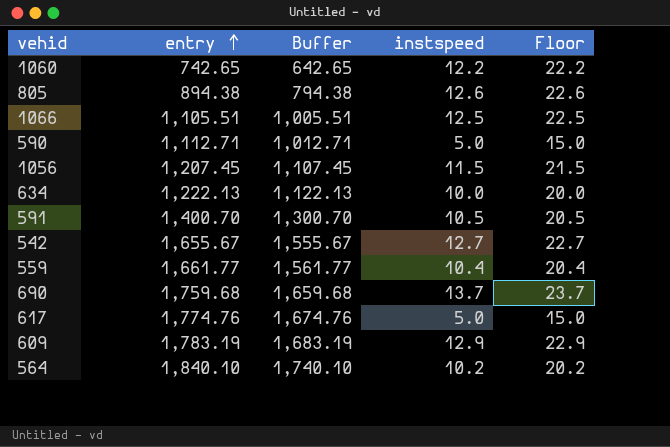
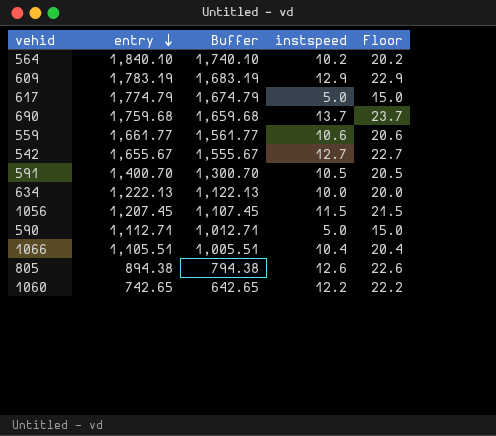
row order: entry ascending -> entry descending
617 | entry: 1,774.76 -> 1,774.79
617 | Buffer: 1,674.76 -> 1,674.79
559 | instspeed: 10.4 -> 10.6
559 | Floor: 20.4 -> 20.6
1066 | instspeed: 12.5 -> 10.4
1066 | Floor: 22.5 -> 20.4

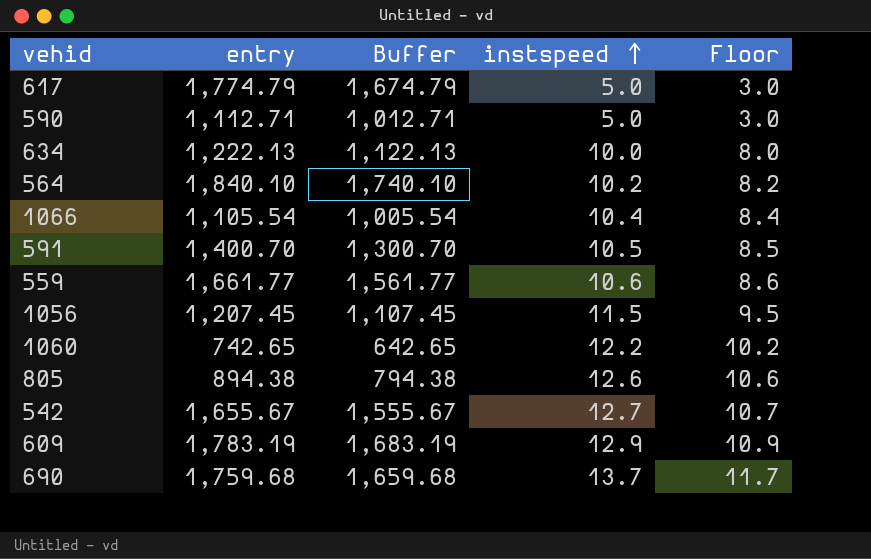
row order: entry descending -> instspeed ascending
column Floor | formula: [instspeed] + 10 -> [instspeed] - 2
1066 | entry: 1,105.51 -> 1,105.54
1066 | Buffer: 1,005.51 -> 1,005.54

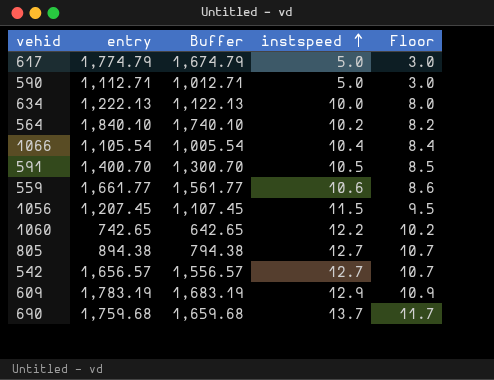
805 | instspeed: 12.6 -> 12.7
805 | Floor: 10.6 -> 10.7
542 | entry: 1,655.67 -> 1,656.57
542 | Buffer: 1,555.67 -> 1,556.57

